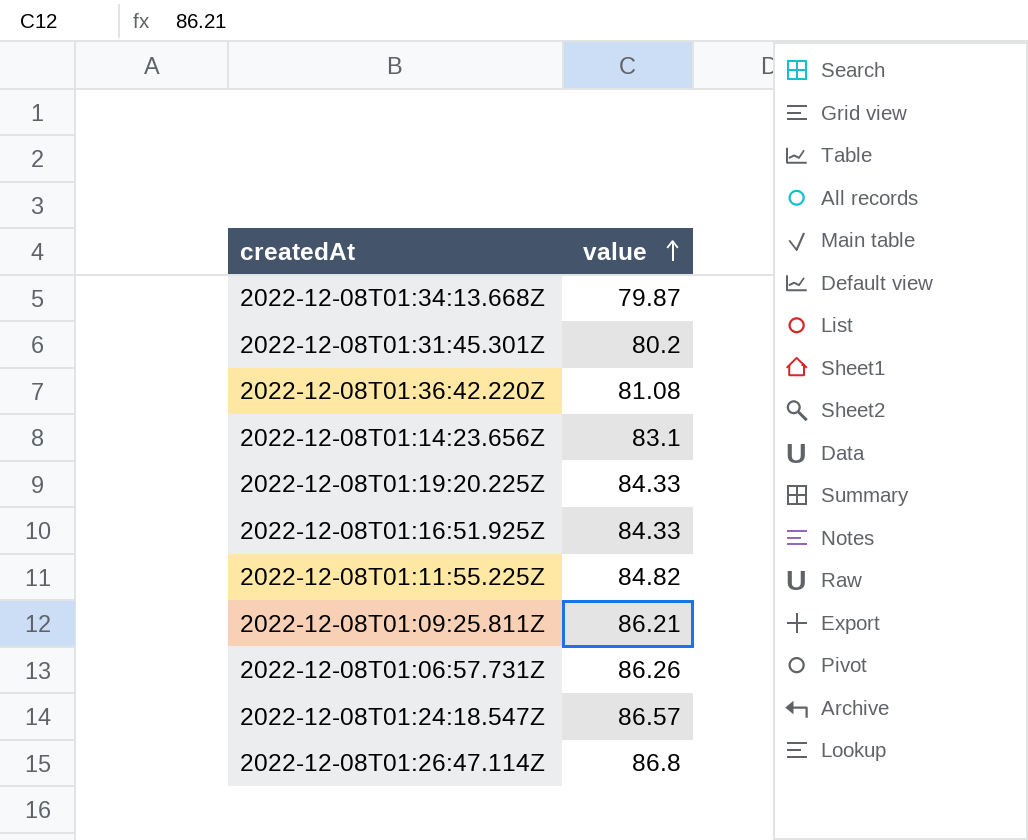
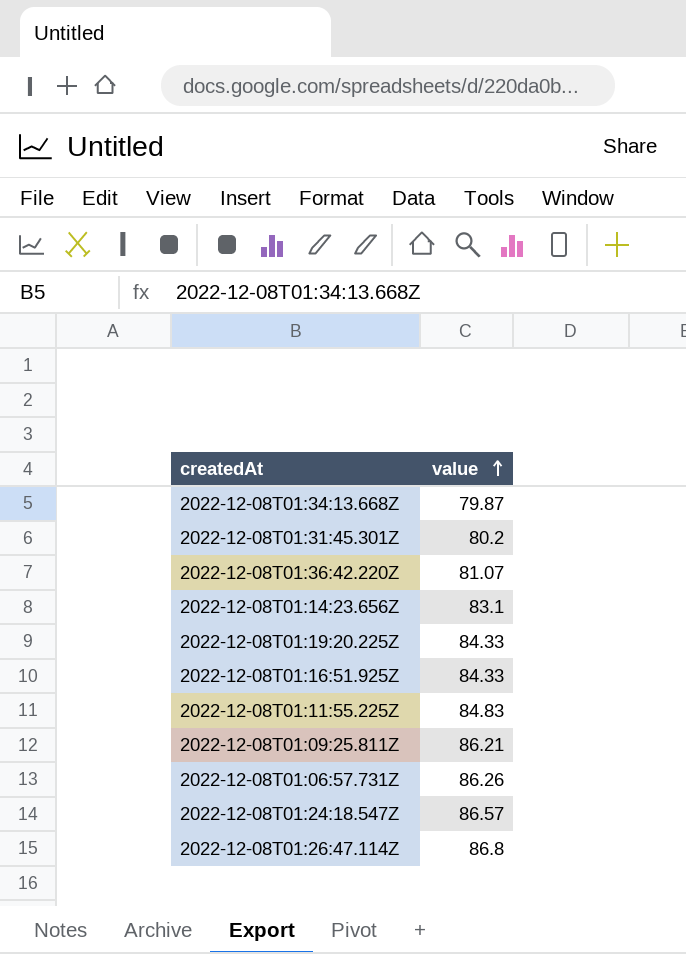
2022-12-08T01:36:42.220Z | value: 81.08 -> 81.07
2022-12-08T01:11:55.225Z | value: 84.82 -> 84.83

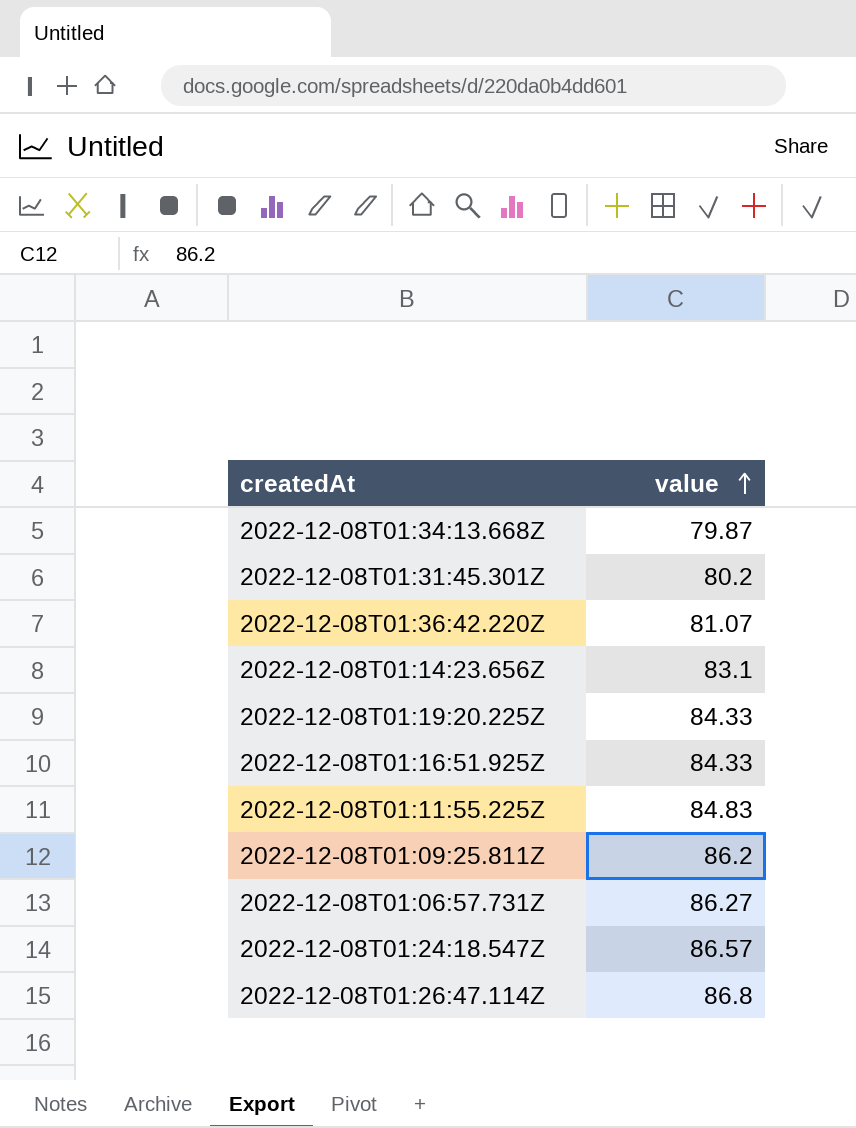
2022-12-08T01:09:25.811Z | value: 86.21 -> 86.2
2022-12-08T01:06:57.731Z | value: 86.26 -> 86.27

